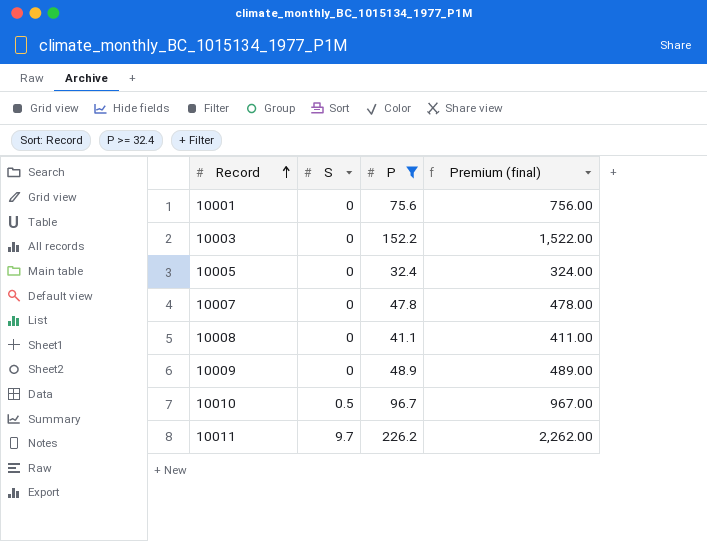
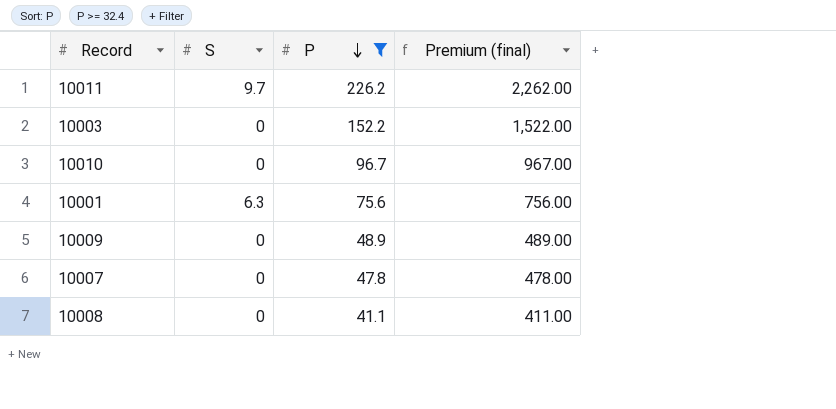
row order: Record ascending -> P descending
row 10005: 0 | 32.4 | 324.00 -> none
10010 | S: 0.5 -> 0
10001 | S: 0 -> 6.3

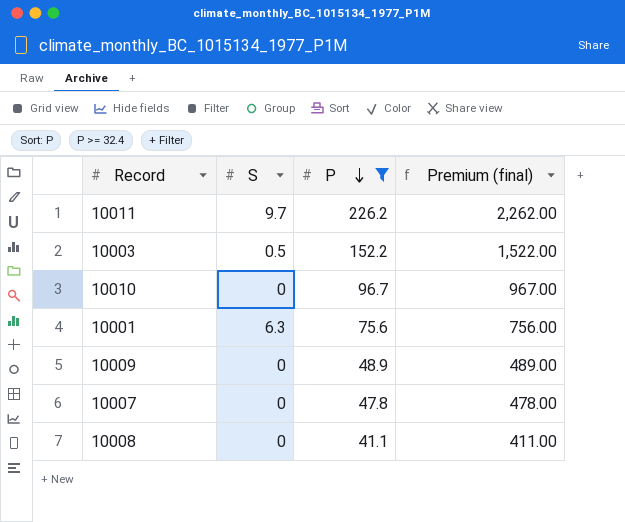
10003 | S: 0 -> 0.5

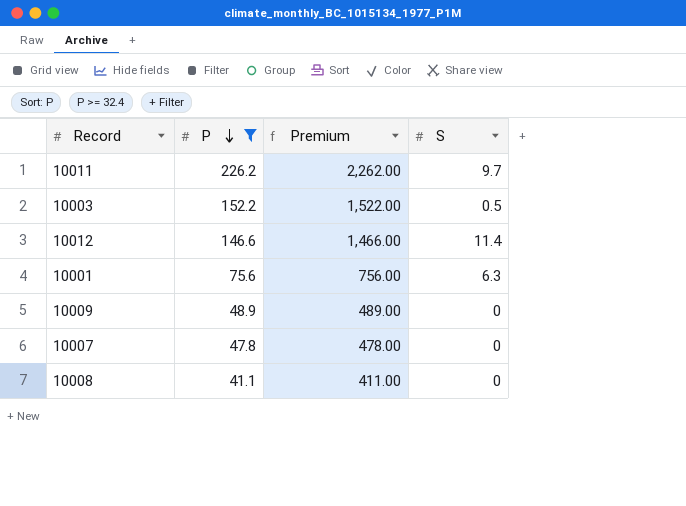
column name: Premium (final) -> Premium
column S | position: 2 -> 4
row 10010: 0 | 96.7 | 967.00 -> none
row 10012: none -> 146.6 | 1,466.00 | 11.4

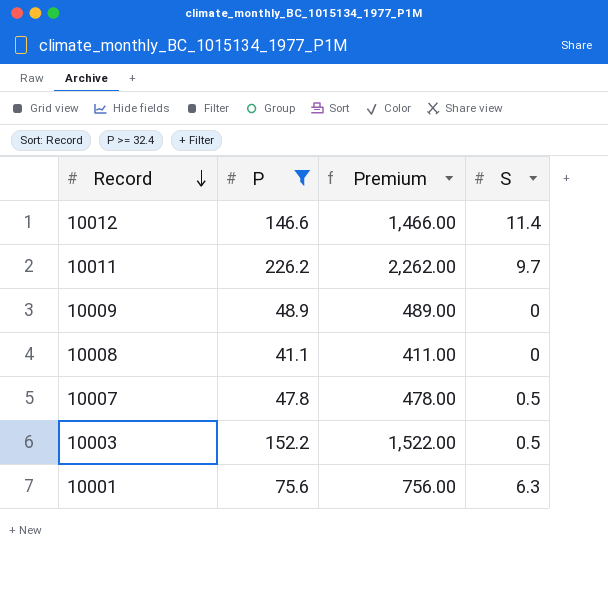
row order: P descending -> Record descending
10007 | S: 0 -> 0.5

